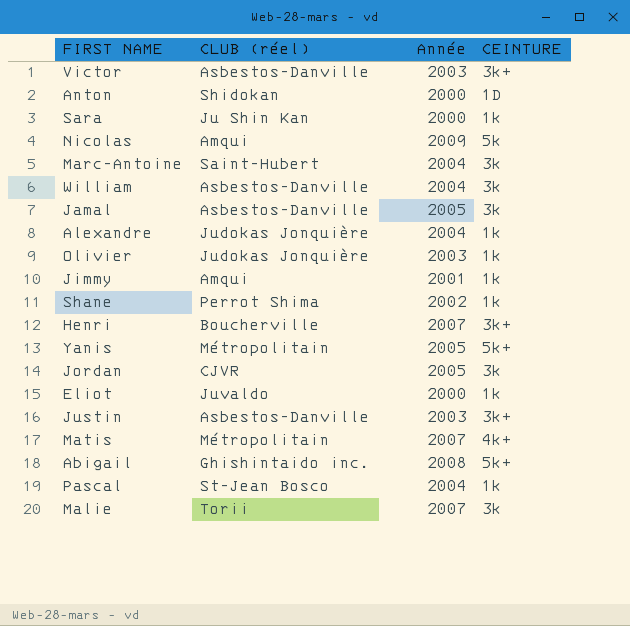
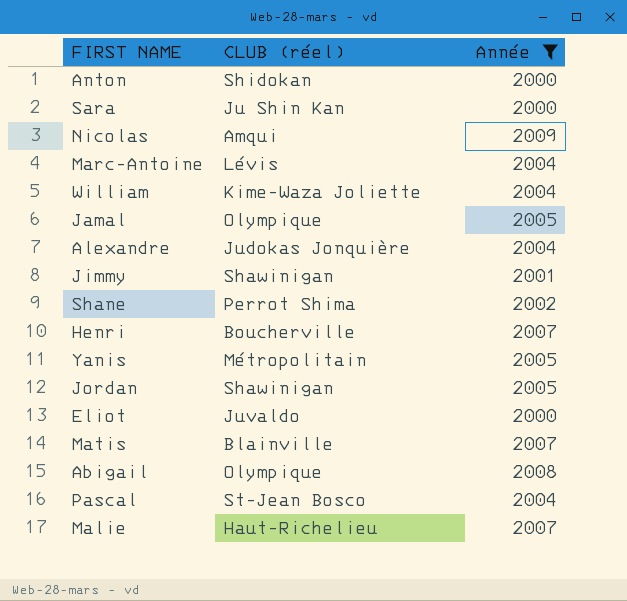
filter: none -> Année != 2003
column CEINTURE | position: 4 -> none
Marc-Antoine | CLUB (réel): Saint-Hubert -> Lévis
William | CLUB (réel): Asbestos-Danville -> Kime-Waza Joliette
Jamal | CLUB (réel): Asbestos-Danville -> Olympique
Jimmy | CLUB (réel): Amqui -> Shawinigan
Jordan | CLUB (réel): CJVR -> Shawinigan
Matis | CLUB (réel): Métropolitain -> Blainville
Abigail | CLUB (réel): Ghishintaido inc. -> Olympique
Malie | CLUB (réel): Torii -> Haut-Richelieu

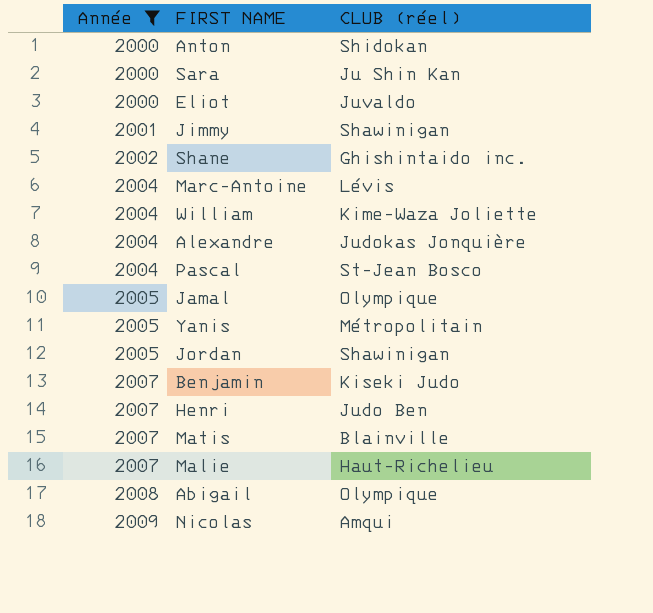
row order: none -> Année ascending
column Année | position: 3 -> 1
Shane | CLUB (réel): Perrot Shima -> Ghishintaido inc.
row Benjamin: none -> 2007 | Kiseki Judo
Henri | CLUB (réel): Boucherville -> Judo Ben

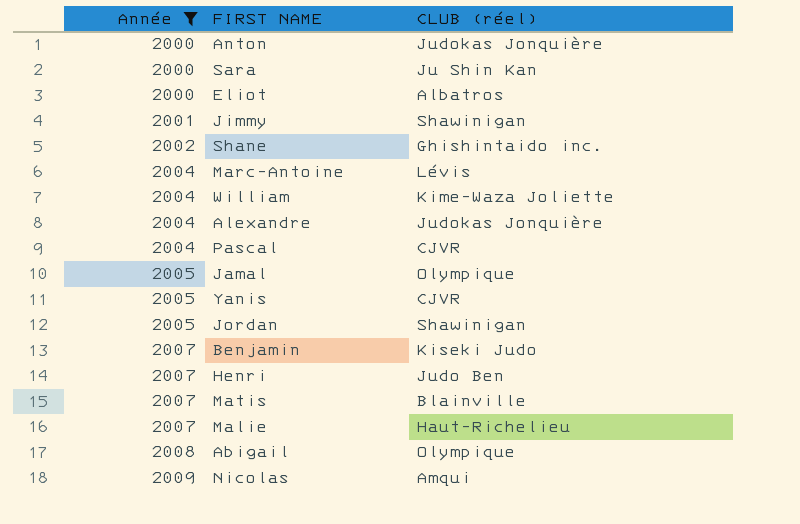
Anton | CLUB (réel): Shidokan -> Judokas Jonquière
Eliot | CLUB (réel): Juvaldo -> Albatros
Pascal | CLUB (réel): St-Jean Bosco -> CJVR
Yanis | CLUB (réel): Métropolitain -> CJVR

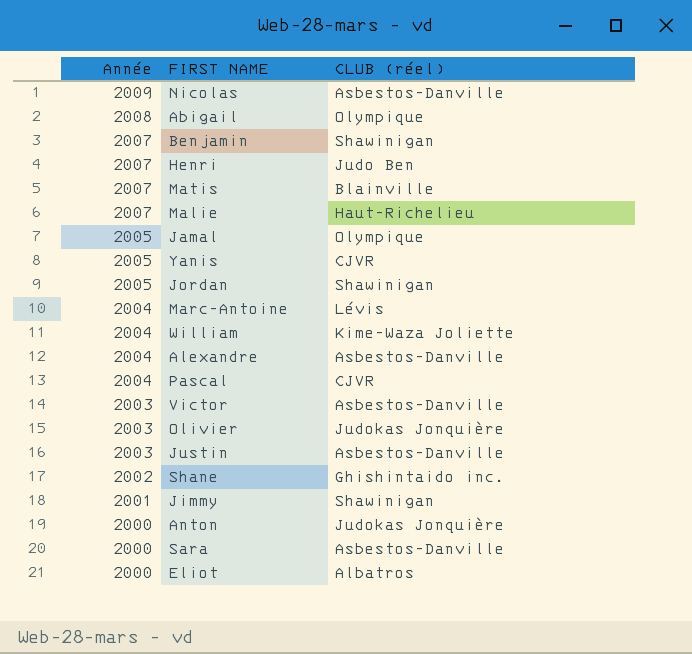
filter: Année != 2003 -> none
row order: Année ascending -> Année descending
Nicolas | CLUB (réel): Amqui -> Asbestos-Danville
Benjamin | CLUB (réel): Kiseki Judo -> Shawinigan
Alexandre | CLUB (réel): Judokas Jonquière -> Asbestos-Danville
Sara | CLUB (réel): Ju Shin Kan -> Asbestos-Danville

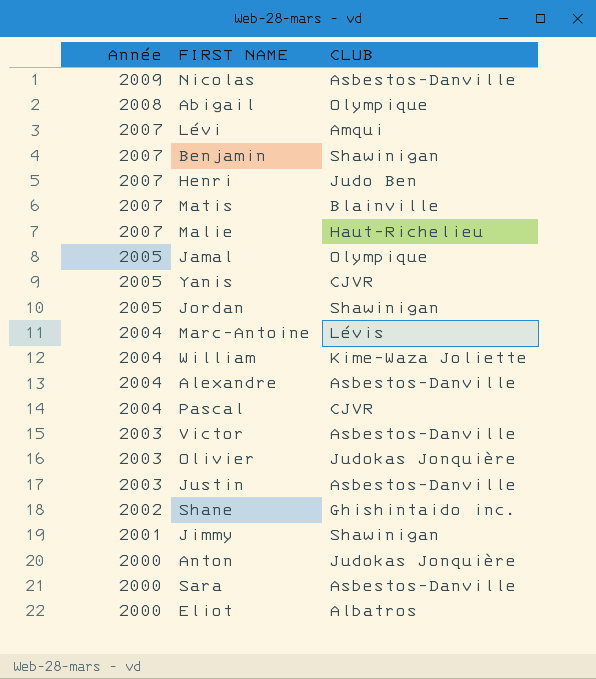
column name: CLUB (réel) -> CLUB
row Lévi: none -> 2007 | Amqui

